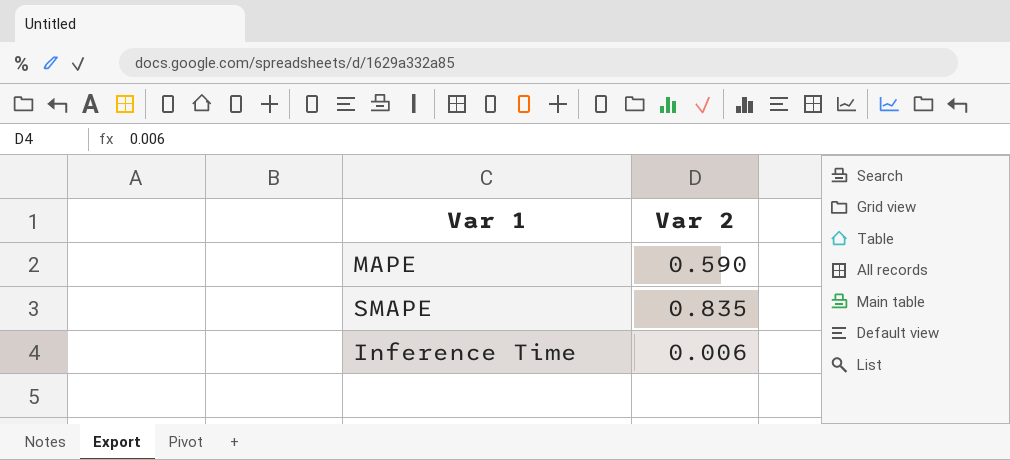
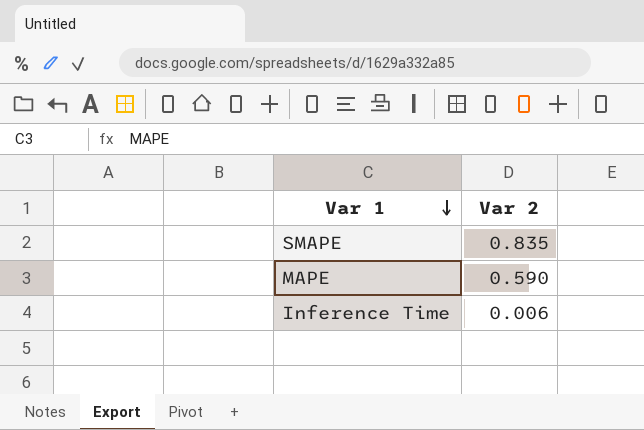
row order: none -> Var 1 descending

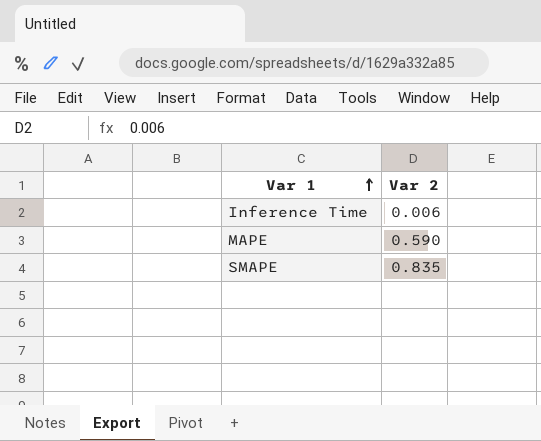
row order: Var 1 descending -> Var 1 ascending

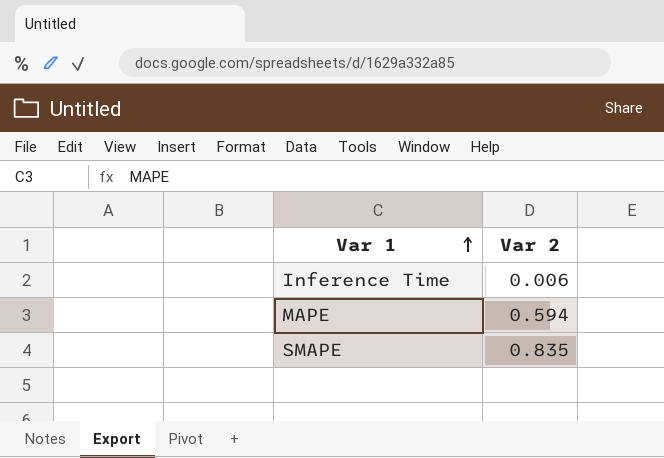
MAPE | Var 2: 0.590 -> 0.594

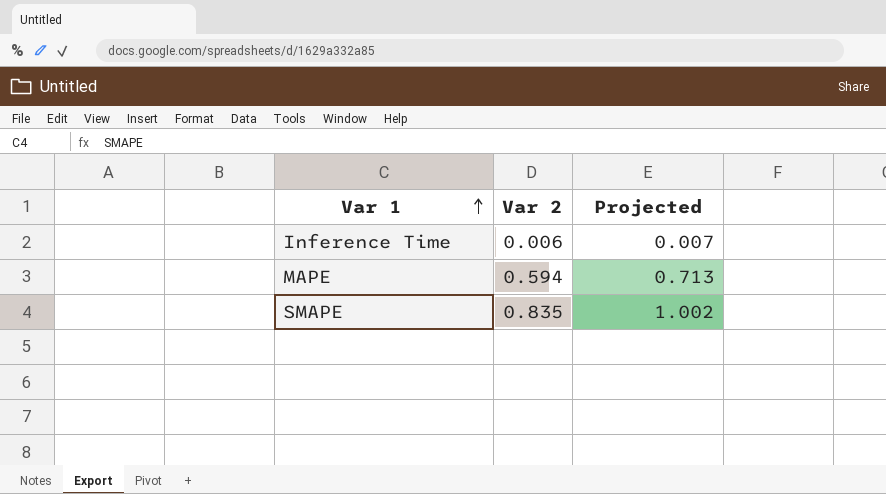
column Projected | formula: none -> [Var 2] * 1.2

